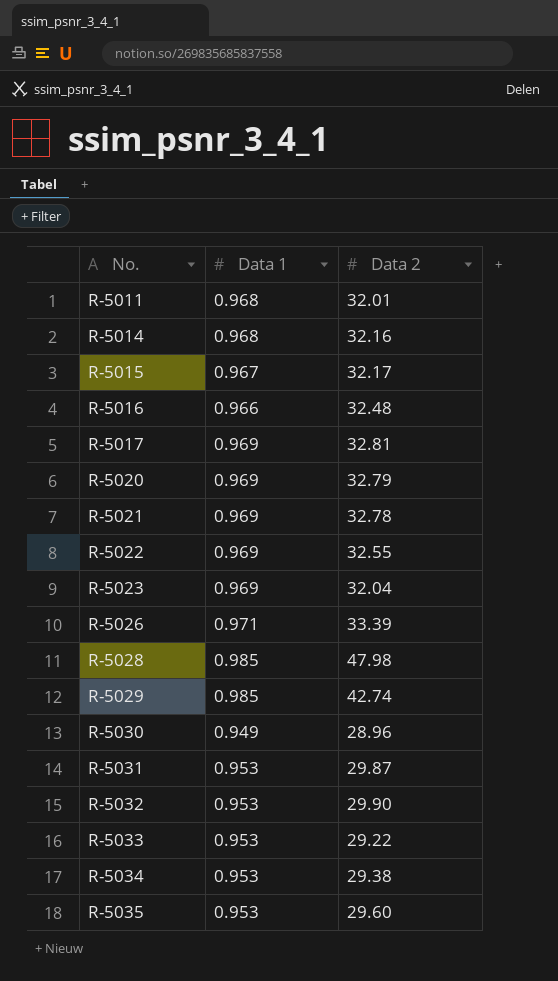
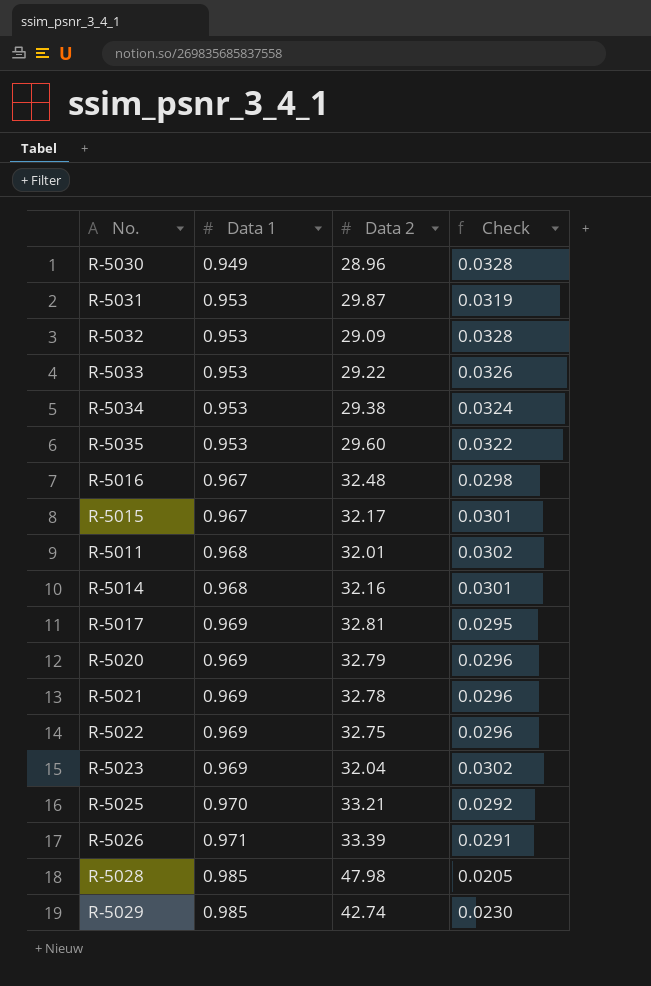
row order: No. ascending -> Data 1 ascending
column Check | formula: none -> [Data 1] / [Data 2]
R-5032 | Data 2: 29.90 -> 29.09
R-5016 | Data 1: 0.966 -> 0.967
R-5022 | Data 2: 32.55 -> 32.75
row R-5025: none -> 0.970 | 33.21 | 0.0292

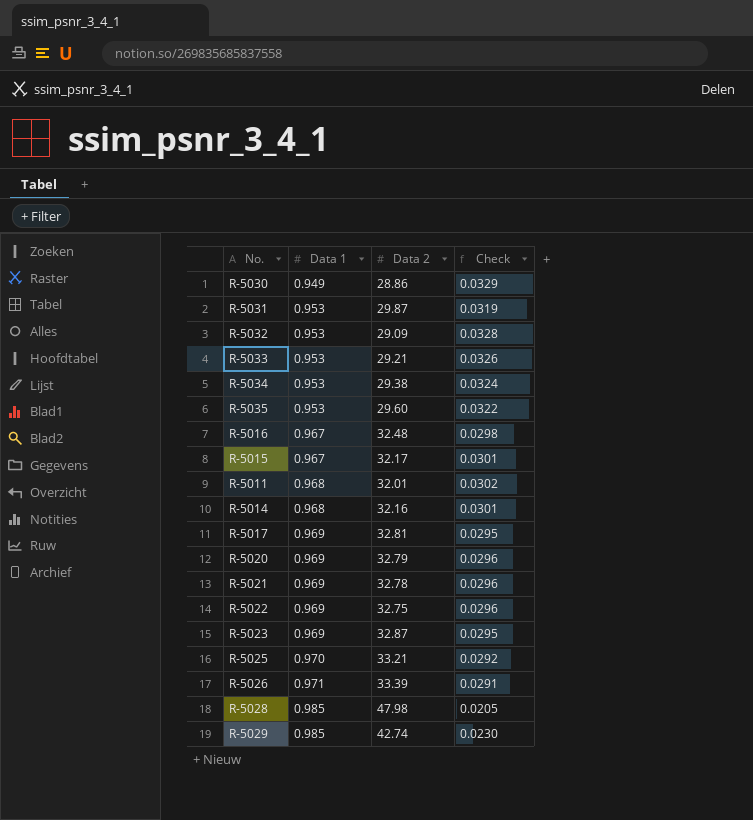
R-5030 | Data 2: 28.96 -> 28.86
R-5030 | Check: 0.0328 -> 0.0329
R-5033 | Data 2: 29.22 -> 29.21
R-5023 | Data 2: 32.04 -> 32.87
R-5023 | Check: 0.0302 -> 0.0295

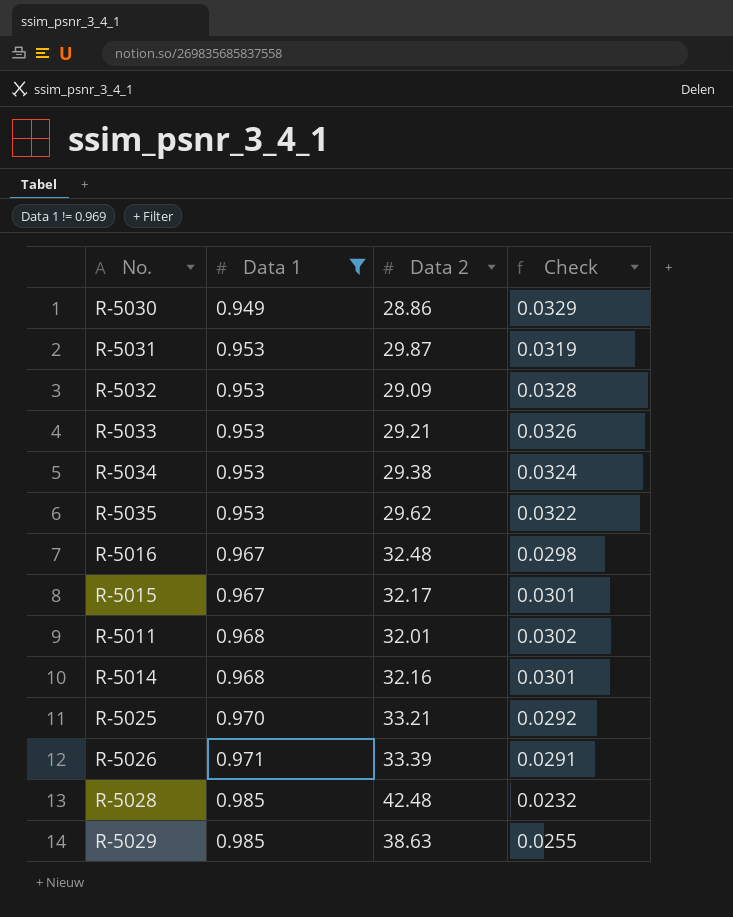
filter: none -> Data 1 != 0.969
R-5035 | Data 2: 29.60 -> 29.62
R-5028 | Data 2: 47.98 -> 42.48
R-5028 | Check: 0.0205 -> 0.0232
R-5029 | Data 2: 42.74 -> 38.63
R-5029 | Check: 0.0230 -> 0.0255

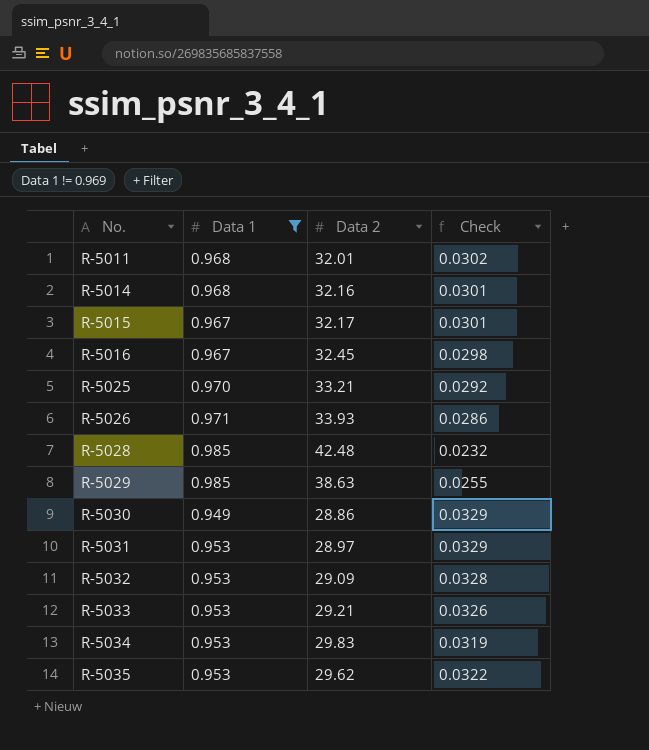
row order: Data 1 ascending -> No. ascending
R-5016 | Data 2: 32.48 -> 32.45
R-5026 | Data 2: 33.39 -> 33.93
R-5026 | Check: 0.0291 -> 0.0286
R-5031 | Data 2: 29.87 -> 28.97
R-5031 | Check: 0.0319 -> 0.0329
R-5034 | Data 2: 29.38 -> 29.83
R-5034 | Check: 0.0324 -> 0.0319

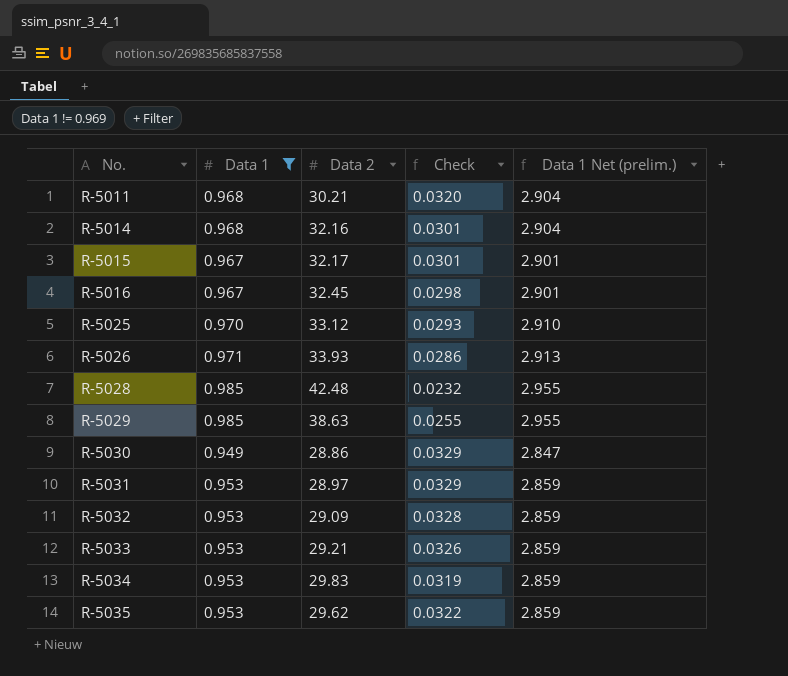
column Data 1 Net (prelim.) | formula: none -> [Data 1] * 3
R-5011 | Data 2: 32.01 -> 30.21
R-5011 | Check: 0.0302 -> 0.0320
R-5025 | Data 2: 33.21 -> 33.12
R-5025 | Check: 0.0292 -> 0.0293

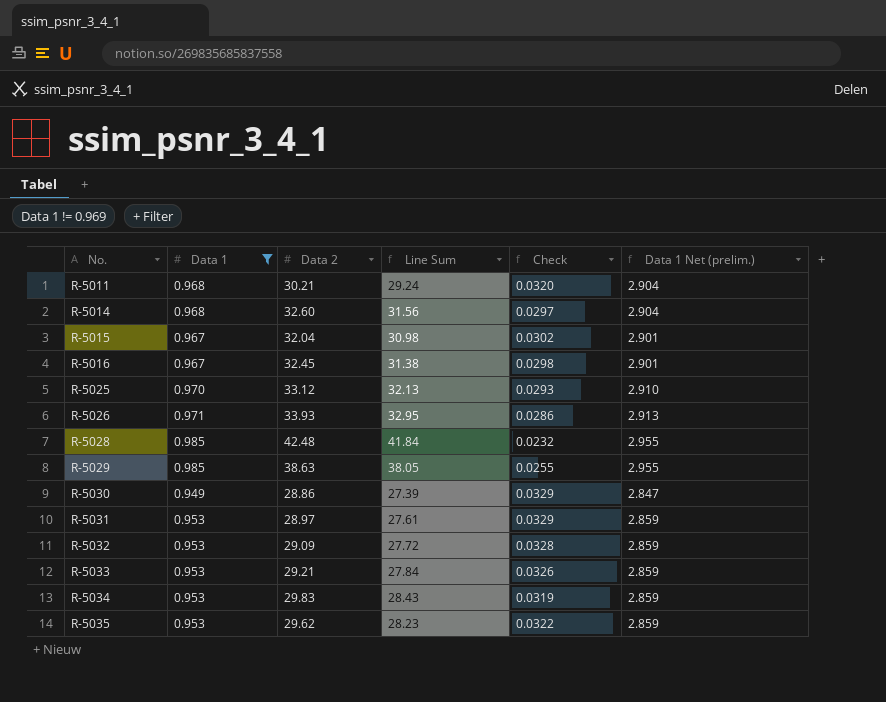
column Line Sum | formula: none -> [Data 1] * [Data 2]
R-5014 | Data 2: 32.16 -> 32.60
R-5014 | Check: 0.0301 -> 0.0297
R-5015 | Data 2: 32.17 -> 32.04
R-5015 | Check: 0.0301 -> 0.0302

